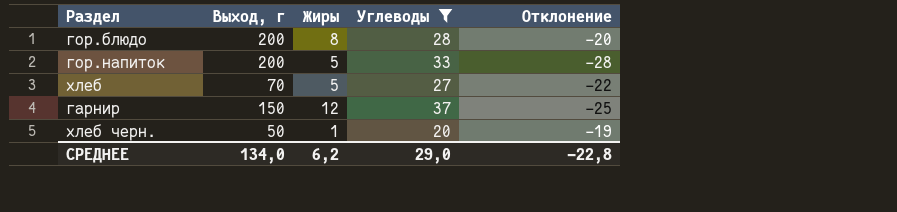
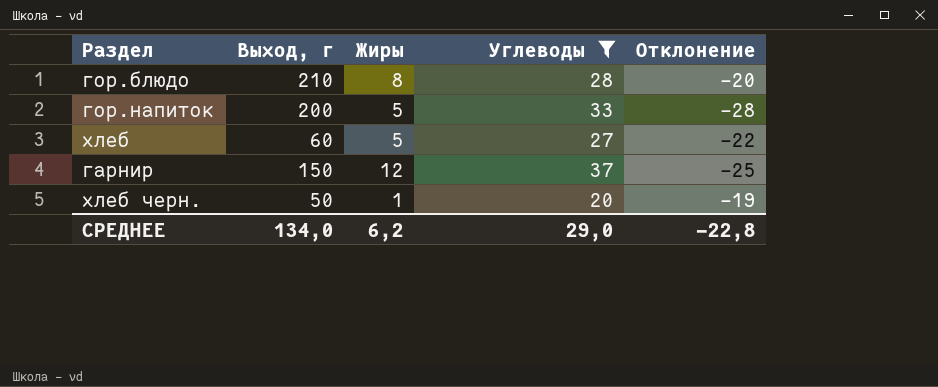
гор.блюдо | Выход, г: 200 -> 210
хлеб | Выход, г: 70 -> 60

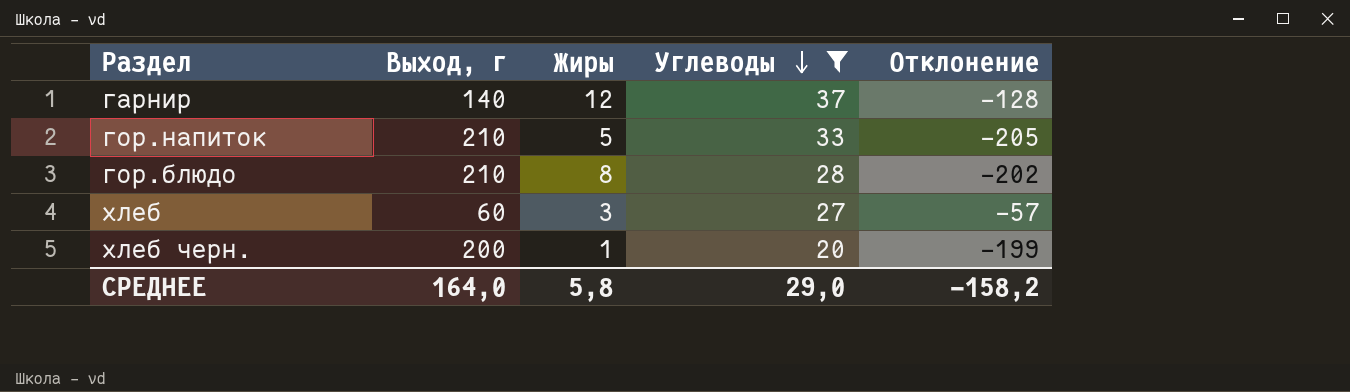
row order: none -> Углеводы descending
column Отклонение | formula: [Жиры] - [Углеводы] -> [Жиры] - [Выход, г]
гарнир | Выход, г: 150 -> 140
гор.напиток | Выход, г: 200 -> 210
хлеб | Жиры: 5 -> 3
хлеб черн. | Выход, г: 50 -> 200
СРЕДНЕЕ | Выход, г: 134,0 -> 164,0
СРЕДНЕЕ | Жиры: 6,2 -> 5,8
СРЕДНЕЕ | Отклонение: -22,8 -> -158,2

